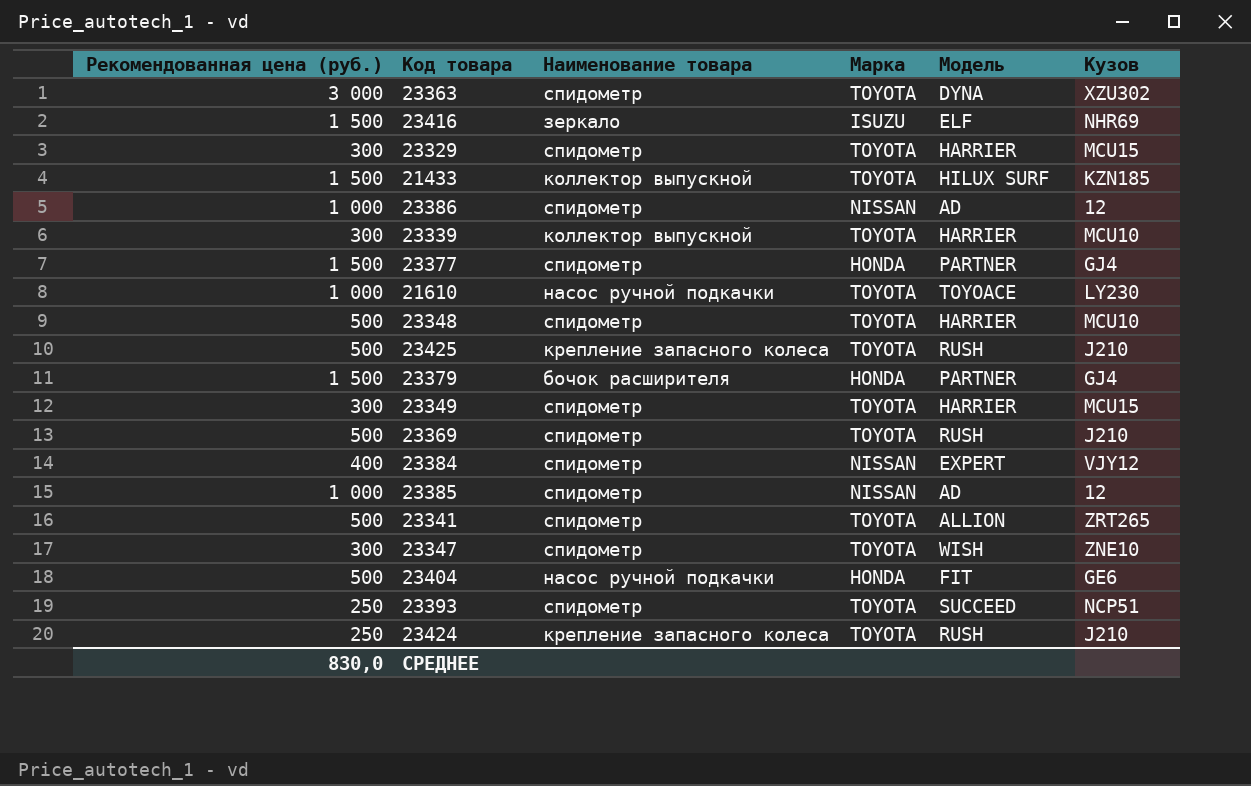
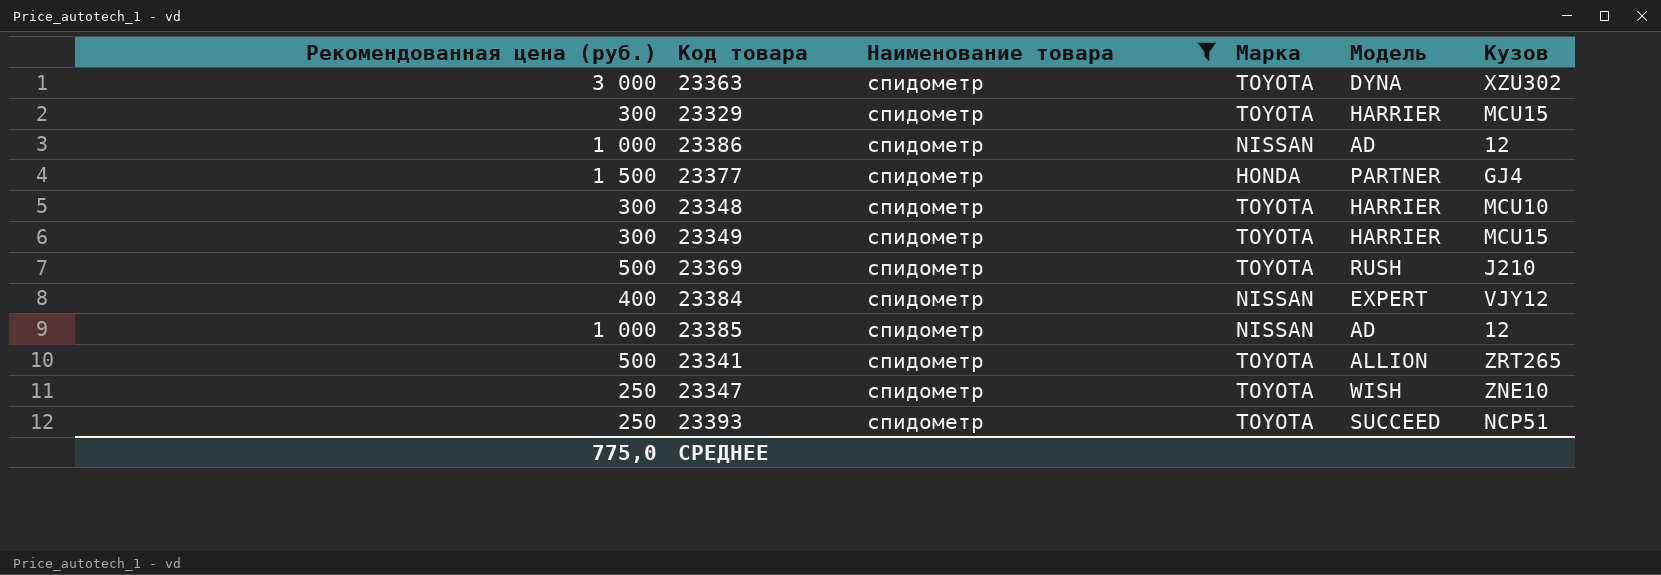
filter: none -> Наименование товара = спидометр
23348 | Рекомендованная цена (руб.): 500 -> 300
23347 | Рекомендованная цена (руб.): 300 -> 250
СРЕДНЕЕ | Рекомендованная цена (руб.): 830,0 -> 775,0

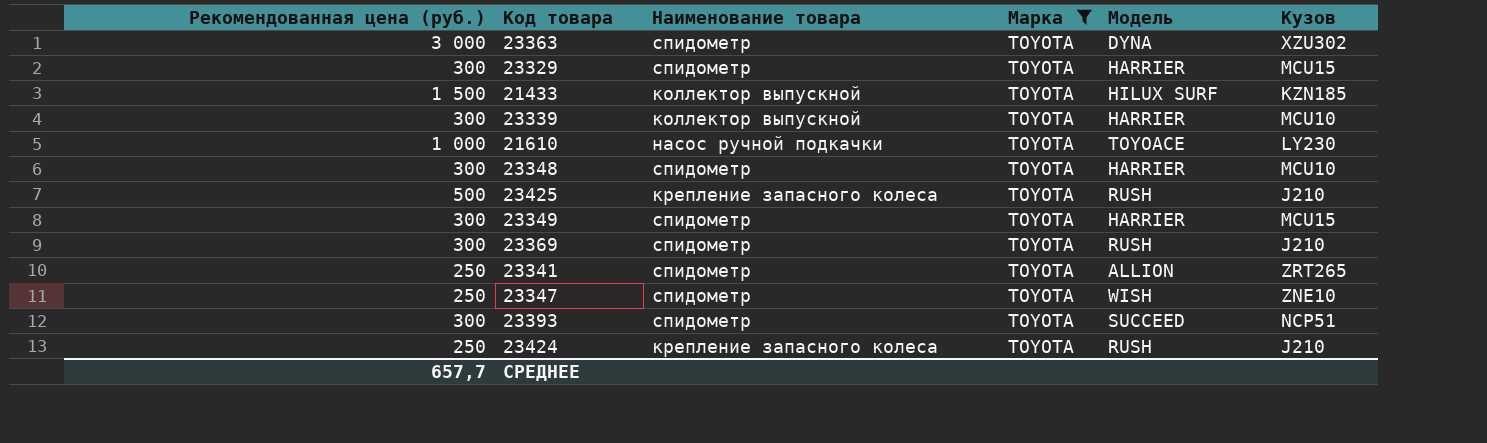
filter: Наименование товара = спидометр -> Марка = TOYOTA
23369 | Рекомендованная цена (руб.): 500 -> 300
23341 | Рекомендованная цена (руб.): 500 -> 250
23393 | Рекомендованная цена (руб.): 250 -> 300
СРЕДНЕЕ | Рекомендованная цена (руб.): 775,0 -> 657,7

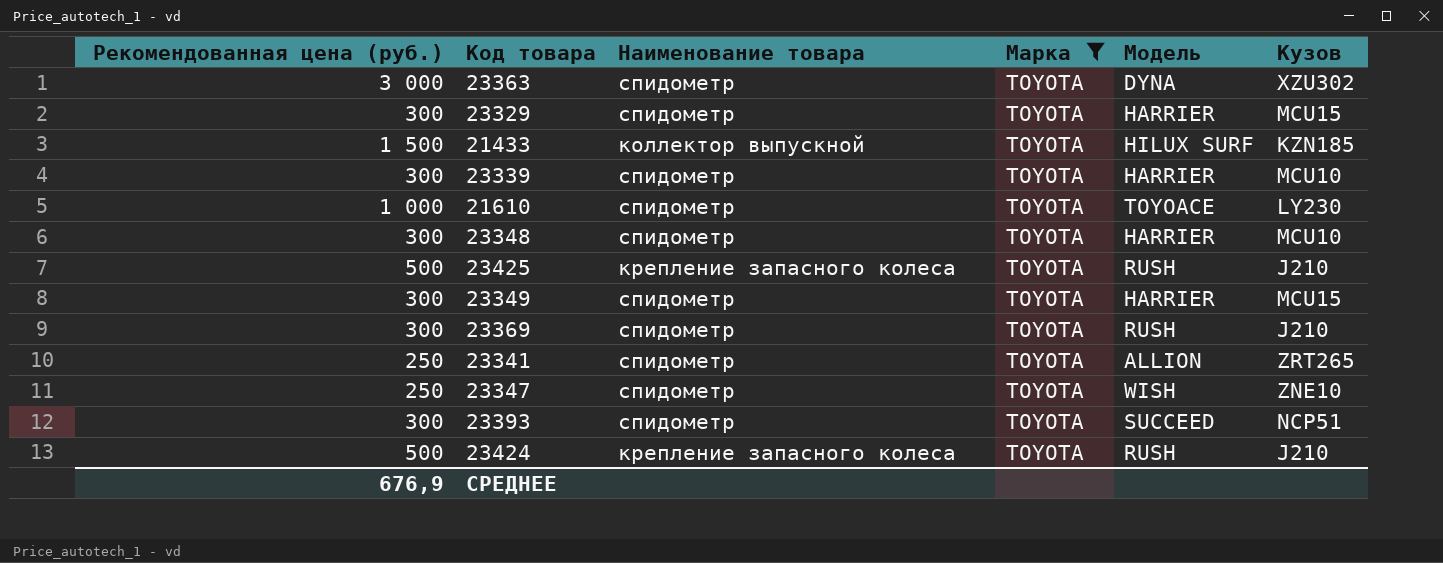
23339 | Наименование товара: коллектор выпускной -> спидометр
21610 | Наименование товара: насос ручной подкачки -> спидометр
23424 | Рекомендованная цена (руб.): 250 -> 500
СРЕДНЕЕ | Рекомендованная цена (руб.): 657,7 -> 676,9

